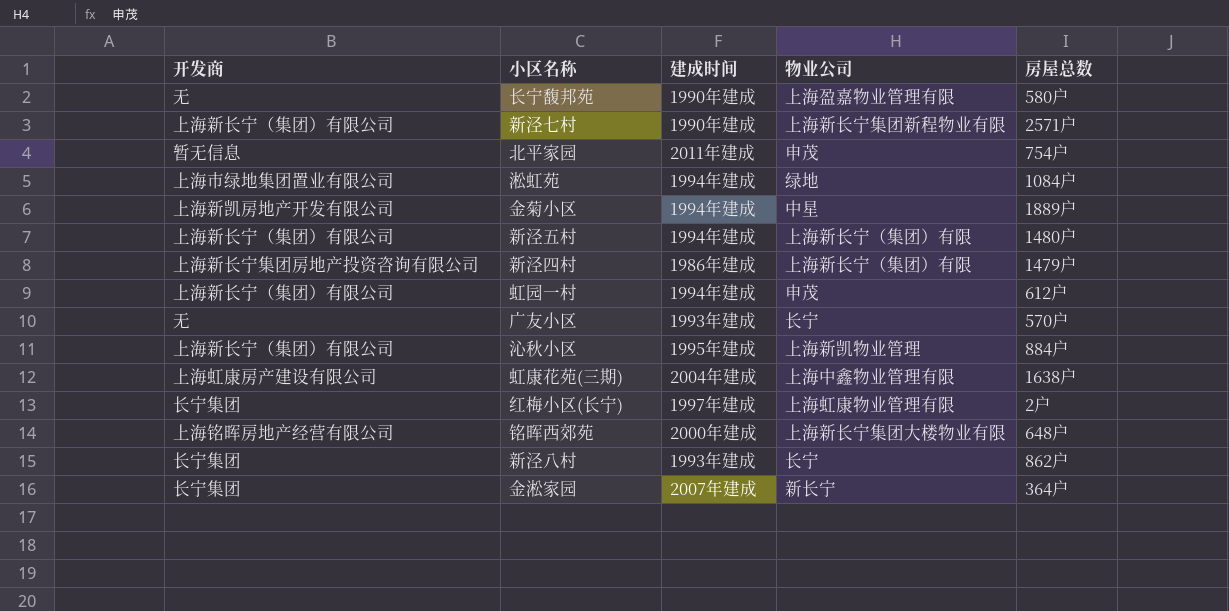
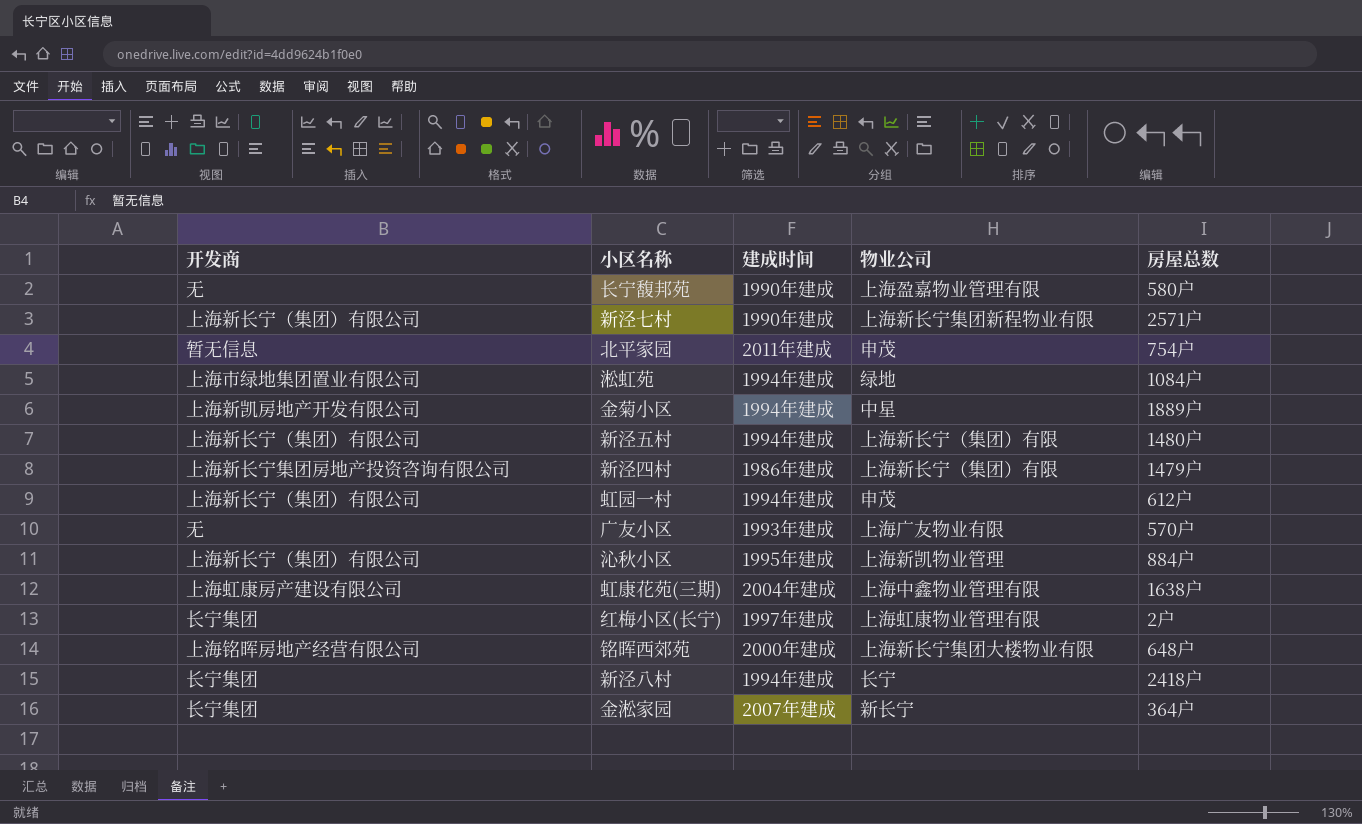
广友小区 | 物业公司: 长宁 -> 上海广友物业有限
新泾八村 | 建成时间: 1993年建成 -> 1994年建成
新泾八村 | 房屋总数: 862户 -> 2418户

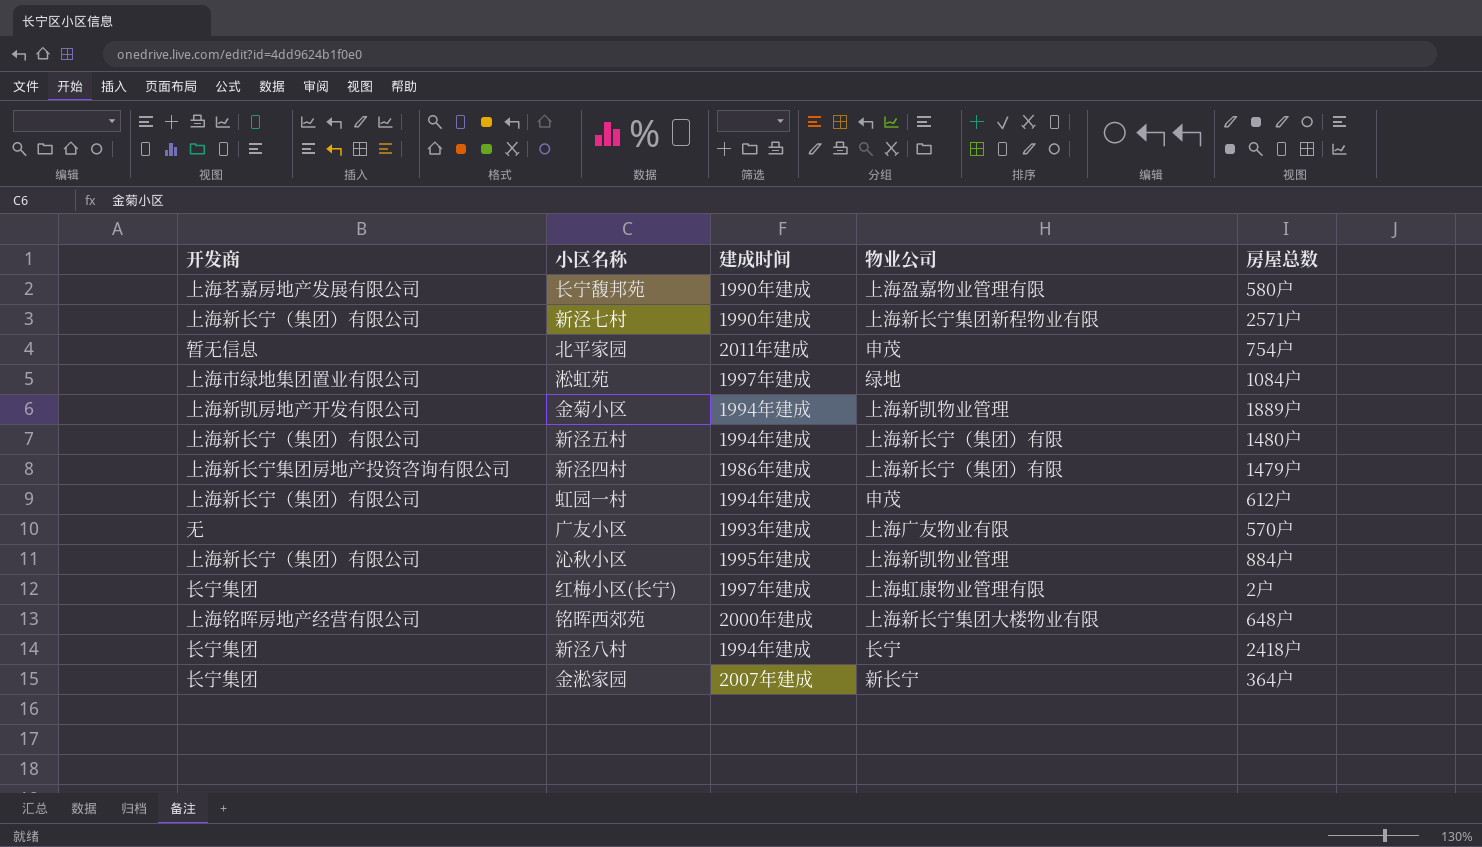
row 虹康花苑(三期): 上海虹康房产建设有限公司 | 2004年建成 | 上海中鑫物业管理有限 | 1638户 -> none
长宁馥邦苑 | 开发商: 无 -> 上海茗嘉房地产发展有限公司
淞虹苑 | 建成时间: 1994年建成 -> 1997年建成
金菊小区 | 物业公司: 中星 -> 上海新凯物业管理

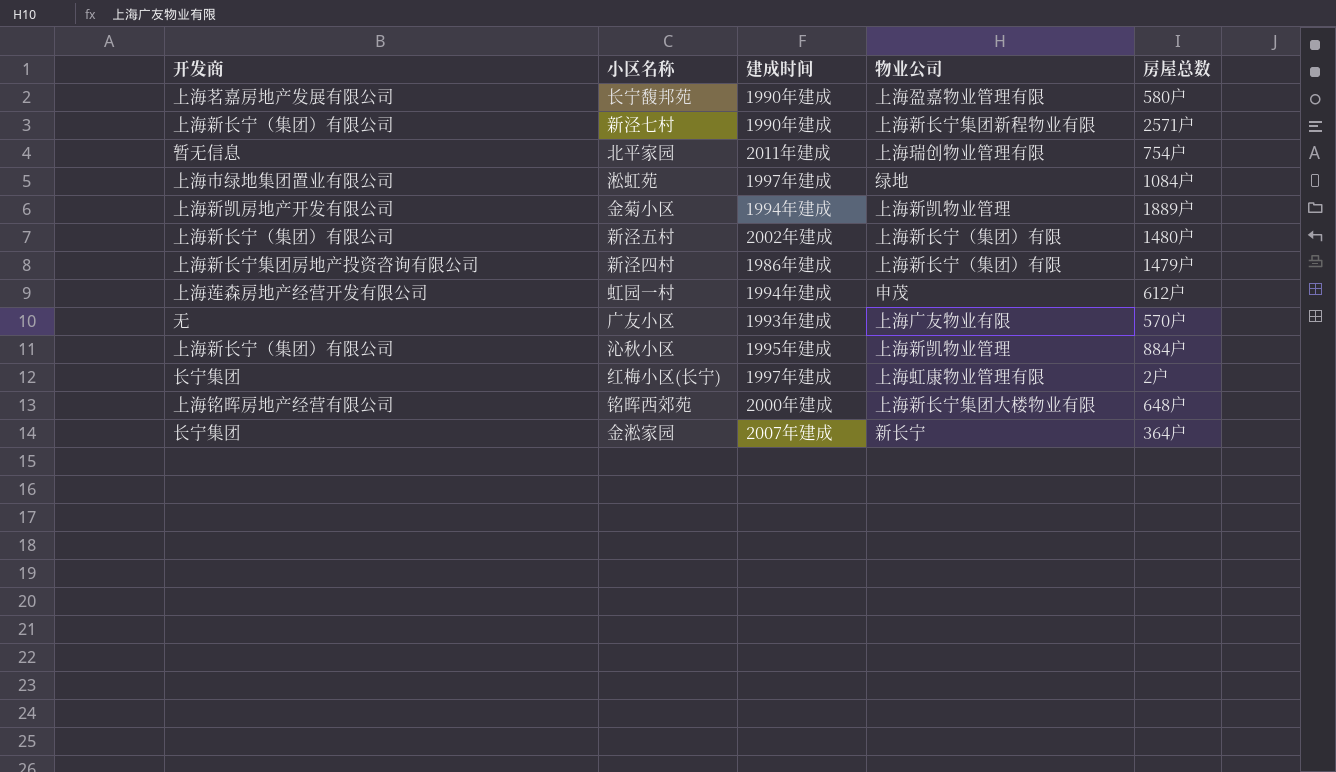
row 新泾八村: 长宁集团 | 1994年建成 | 长宁 | 2418户 -> none
北平家园 | 物业公司: 申茂 -> 上海瑞创物业管理有限
新泾五村 | 建成时间: 1994年建成 -> 2002年建成
虹园一村 | 开发商: 上海新长宁（集团）有限公司 -> 上海莲森房地产经营开发有限公司

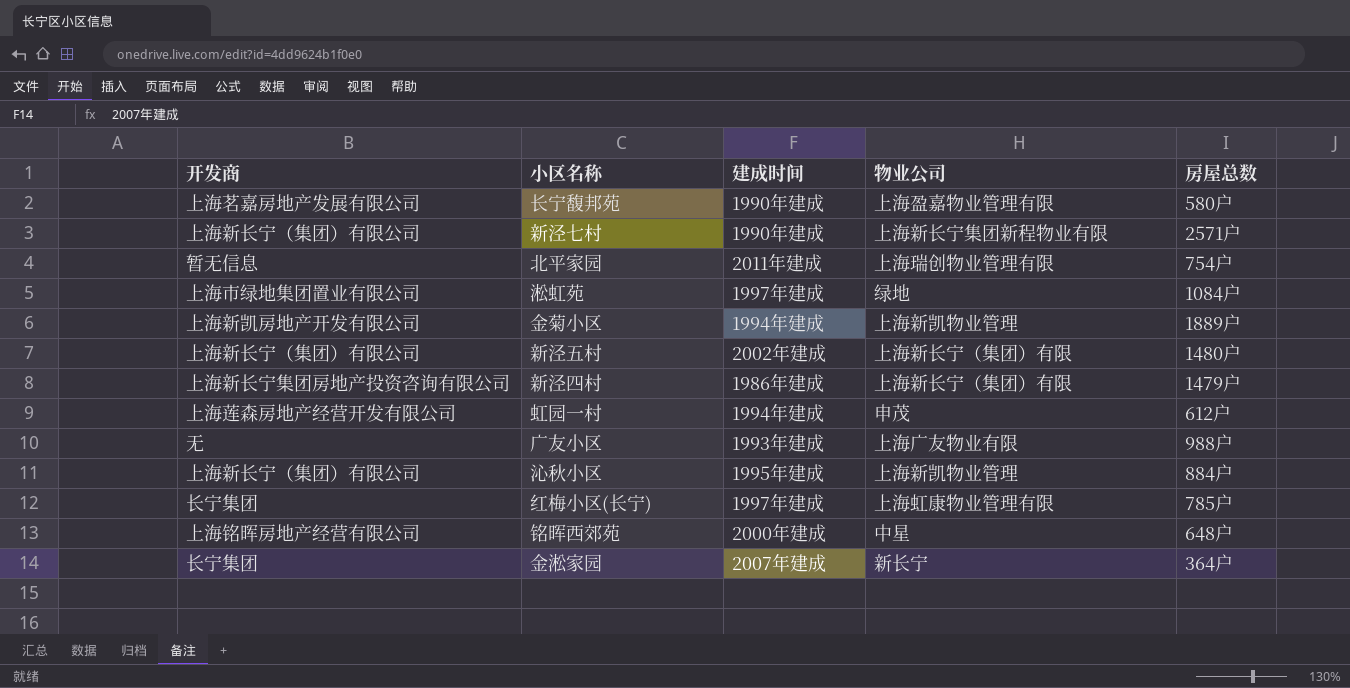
广友小区 | 房屋总数: 570户 -> 988户
红梅小区(长宁) | 房屋总数: 2户 -> 785户
铭晖西郊苑 | 物业公司: 上海新长宁集团大楼物业有限 -> 中星

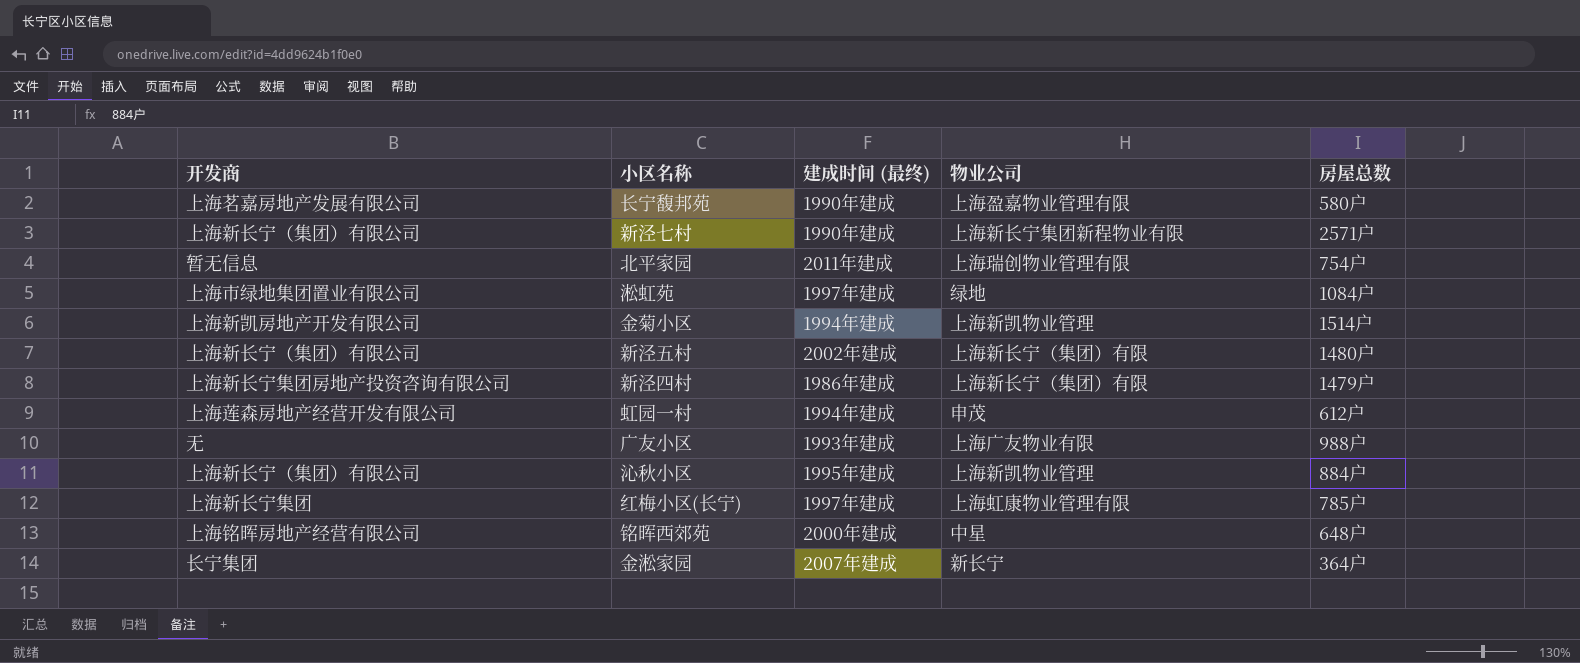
column name: 建成时间 -> 建成时间 (最终)
金菊小区 | 房屋总数: 1889户 -> 1514户
红梅小区(长宁) | 开发商: 长宁集团 -> 上海新长宁集团

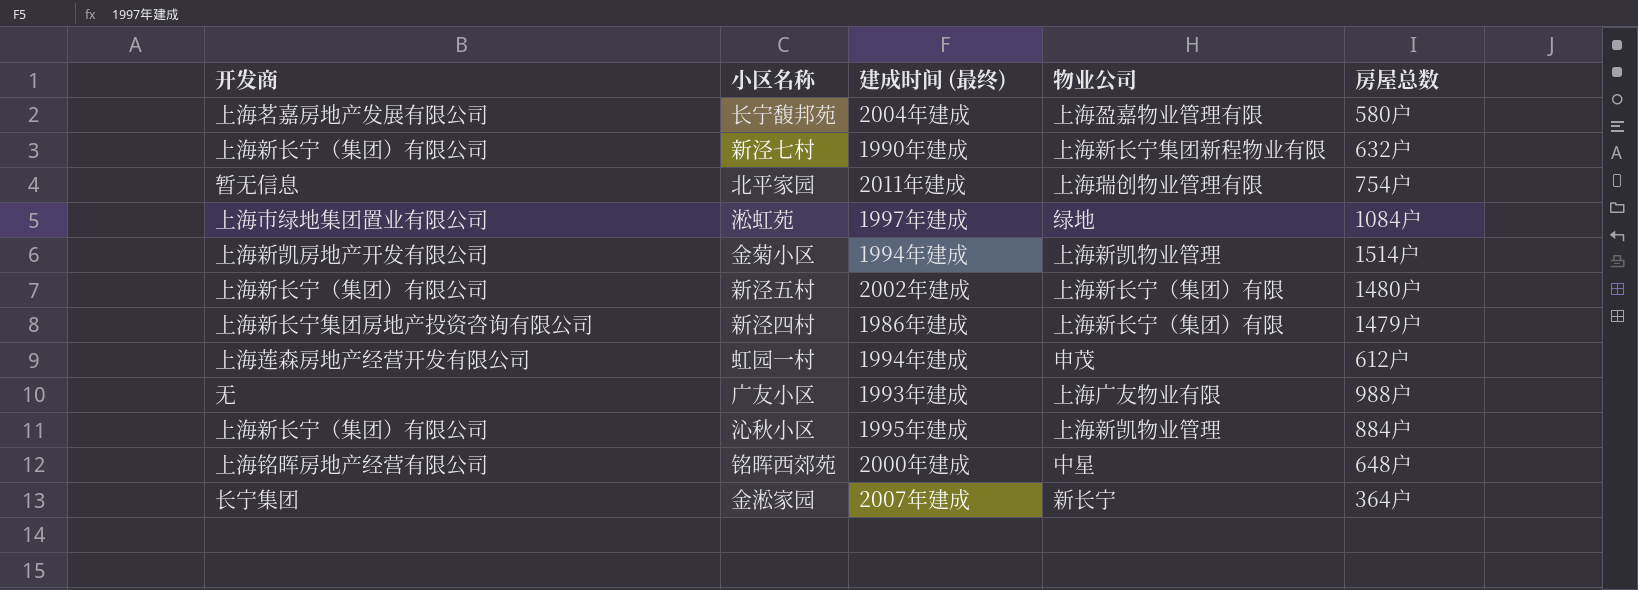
row 红梅小区(长宁): 上海新长宁集团 | 1997年建成 | 上海虹康物业管理有限 | 785户 -> none
长宁馥邦苑 | 建成时间 (最终): 1990年建成 -> 2004年建成
新泾七村 | 房屋总数: 2571户 -> 632户

